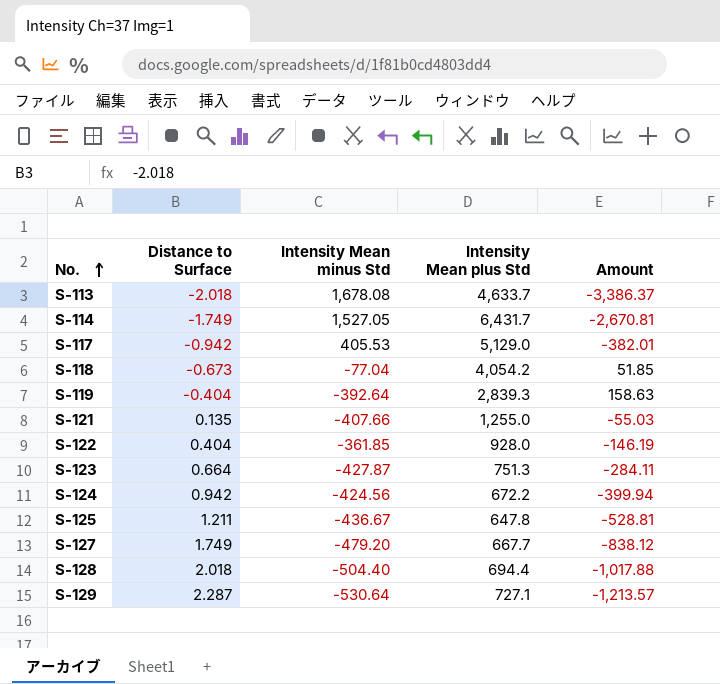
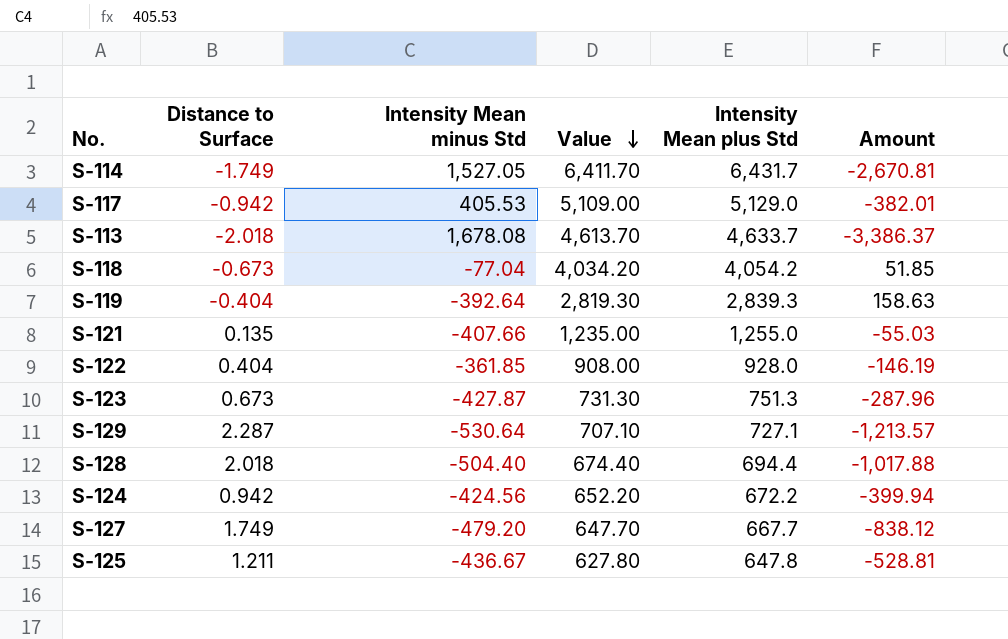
row order: No. ascending -> Value descending
column Value | formula: none -> [Intensity Mean plus Std] - 20
S-123 | Distance to Surface: 0.664 -> 0.673
S-123 | Amount: -284.11 -> -287.96

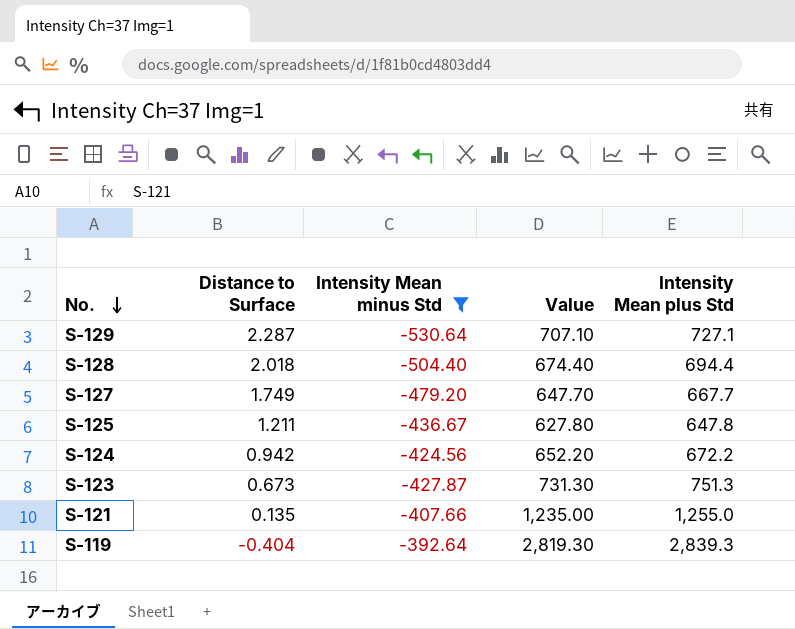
filter: none -> Intensity Mean minus Std <= -392.64
row order: Value descending -> No. descending
column Amount | formula: [Distance to Surface] * [Intensity Mean minus Std] -> none

